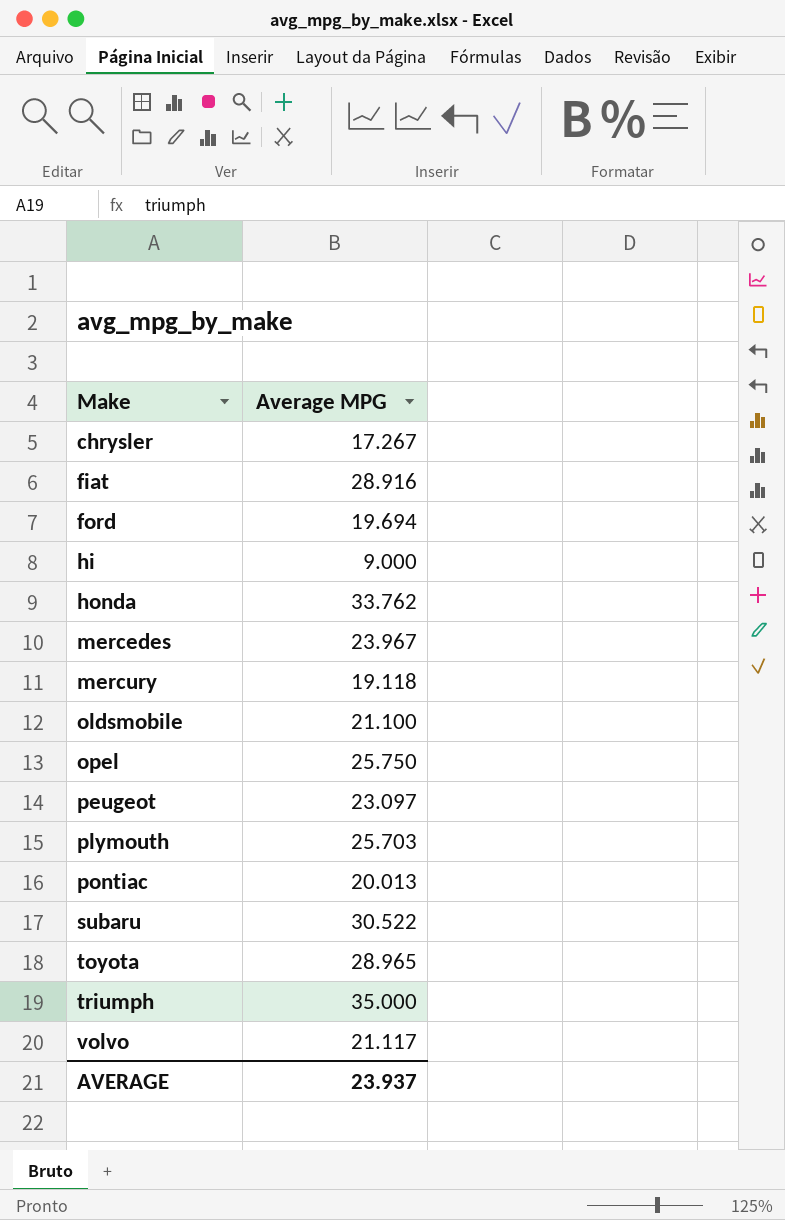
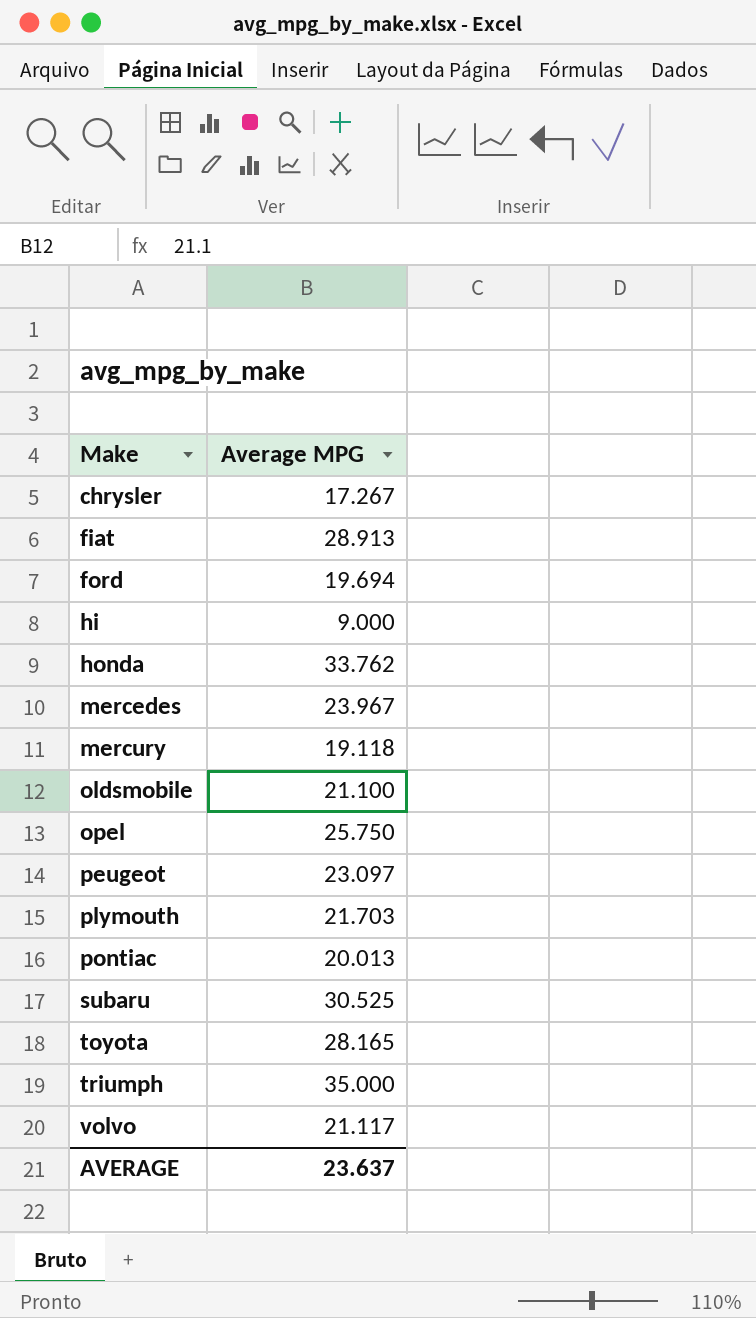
fiat | Average MPG: 28.916 -> 28.913
plymouth | Average MPG: 25.703 -> 21.703
subaru | Average MPG: 30.522 -> 30.525
toyota | Average MPG: 28.965 -> 28.165
AVERAGE | Average MPG: 23.937 -> 23.637

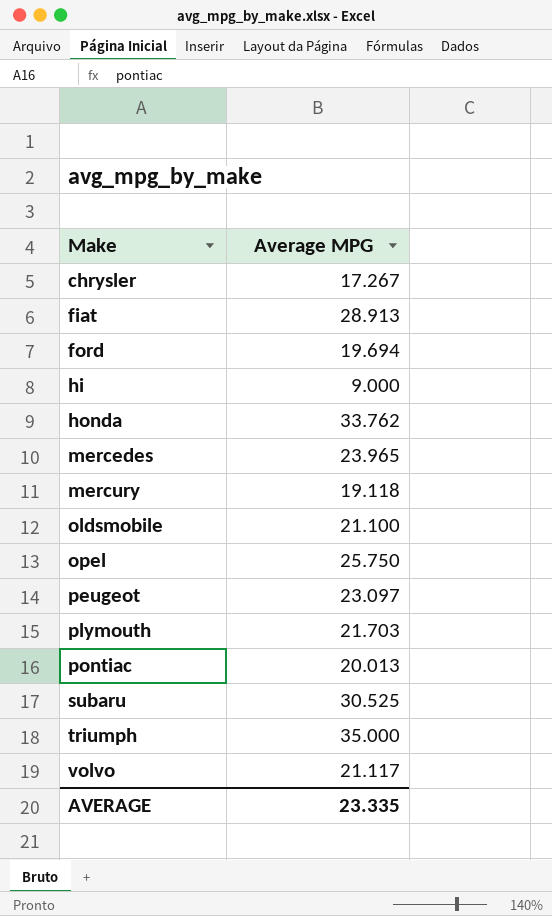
row toyota: 28.165 -> none
mercedes | Average MPG: 23.967 -> 23.965
AVERAGE | Average MPG: 23.637 -> 23.335

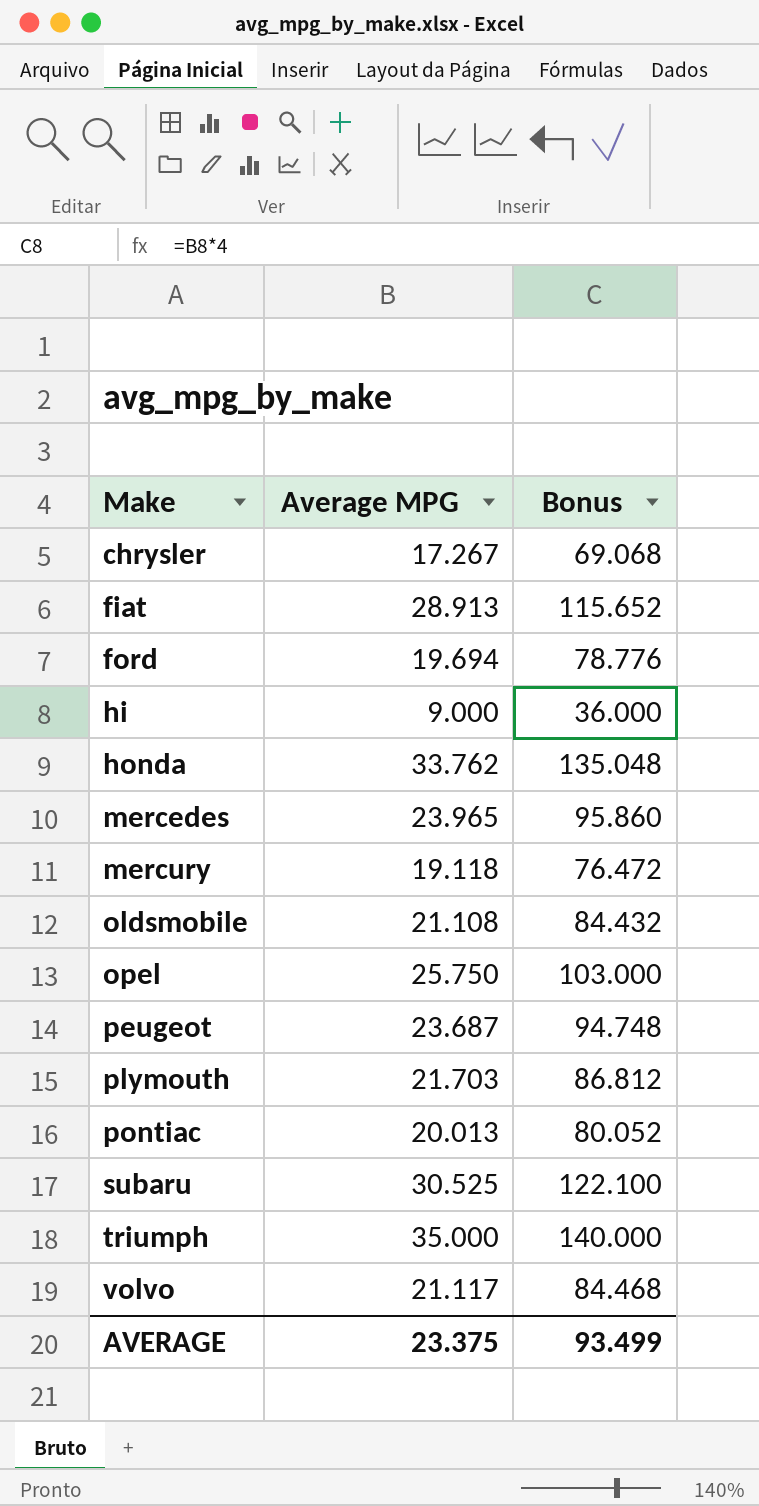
column Bonus | formula: none -> [Average MPG] * 4
oldsmobile | Average MPG: 21.100 -> 21.108
peugeot | Average MPG: 23.097 -> 23.687
AVERAGE | Average MPG: 23.335 -> 23.375

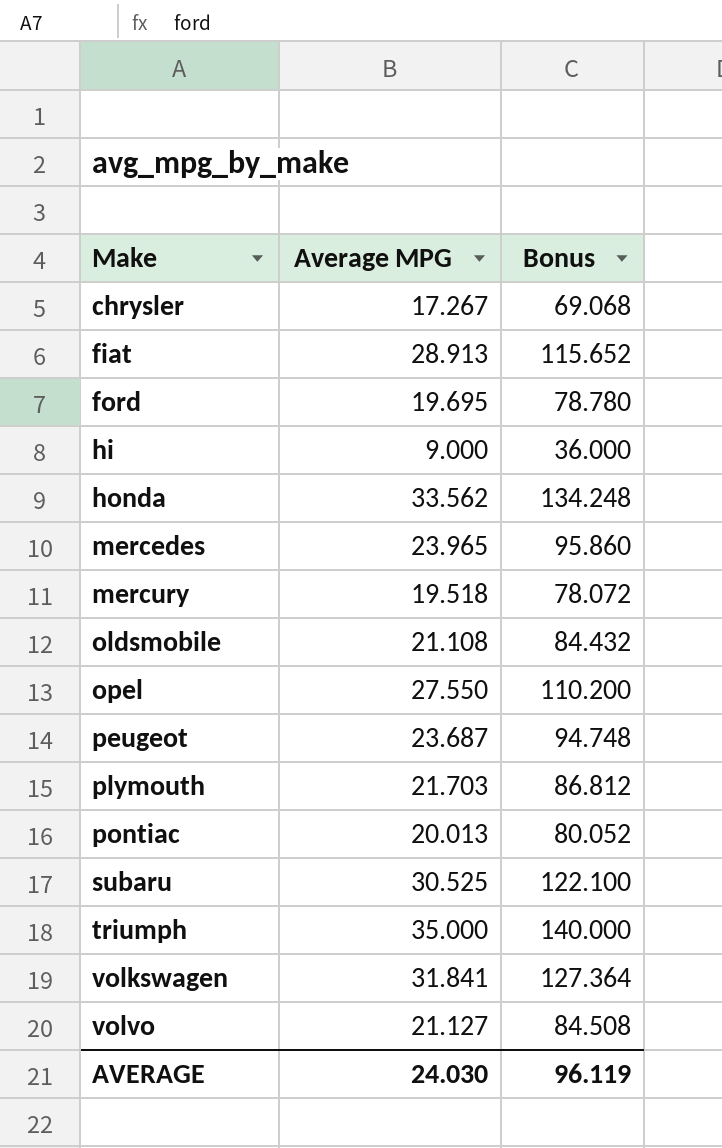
ford | Average MPG: 19.694 -> 19.695
ford | Bonus: 78.776 -> 78.780
honda | Average MPG: 33.762 -> 33.562
honda | Bonus: 135.048 -> 134.248
mercury | Average MPG: 19.118 -> 19.518
mercury | Bonus: 76.472 -> 78.072
opel | Average MPG: 25.750 -> 27.550
opel | Bonus: 103.000 -> 110.200
row volkswagen: none -> 31.841 | 127.364
volvo | Average MPG: 21.117 -> 21.127
volvo | Bonus: 84.468 -> 84.508
AVERAGE | Average MPG: 23.375 -> 24.030
AVERAGE | Bonus: 93.499 -> 96.119

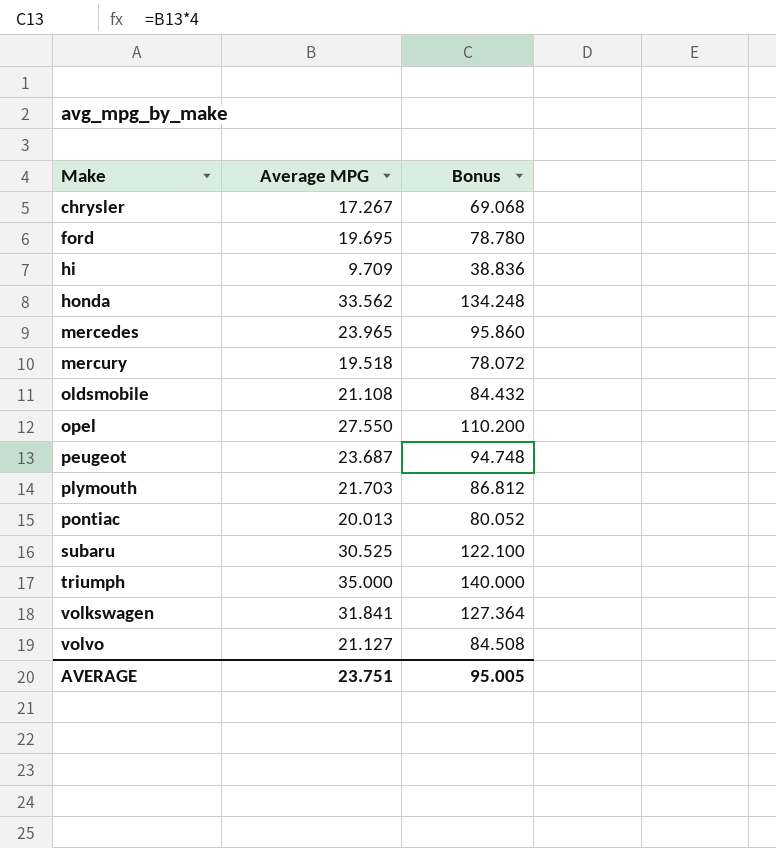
row fiat: 28.913 | 115.652 -> none
hi | Average MPG: 9.000 -> 9.709
hi | Bonus: 36.000 -> 38.836
AVERAGE | Average MPG: 24.030 -> 23.751
AVERAGE | Bonus: 96.119 -> 95.005

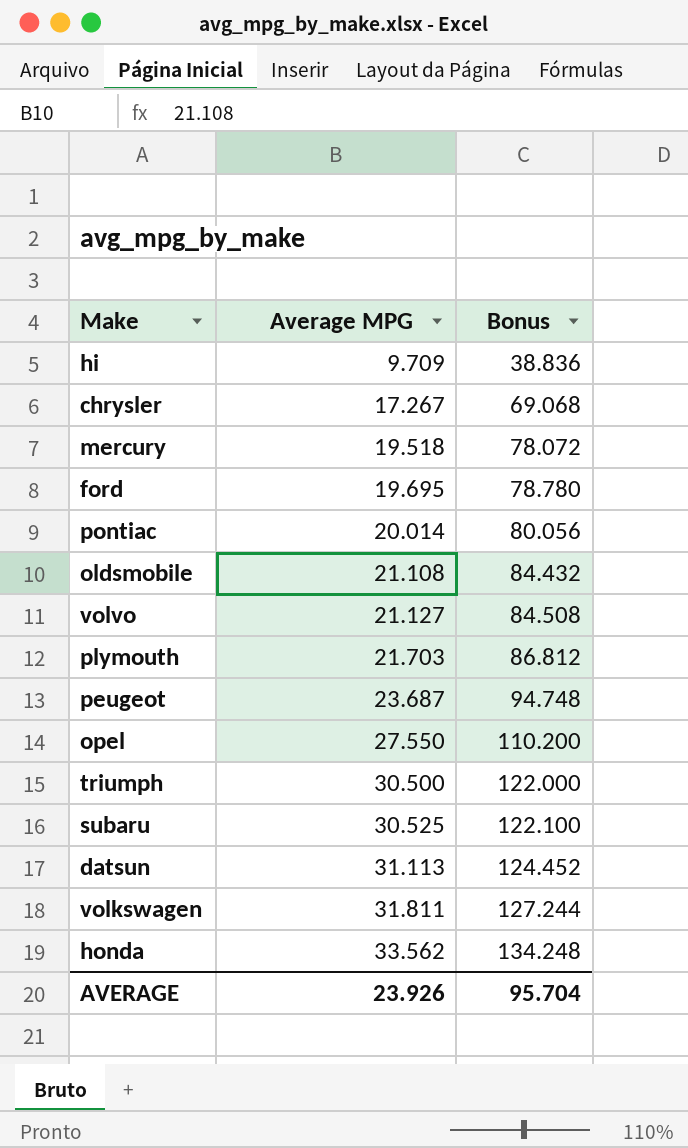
row order: Make ascending -> Average MPG ascending
row mercedes: 23.965 | 95.860 -> none
pontiac | Average MPG: 20.013 -> 20.014
pontiac | Bonus: 80.052 -> 80.056
triumph | Average MPG: 35.000 -> 30.500
triumph | Bonus: 140.000 -> 122.000
row datsun: none -> 31.113 | 124.452
volkswagen | Average MPG: 31.841 -> 31.811
volkswagen | Bonus: 127.364 -> 127.244
AVERAGE | Average MPG: 23.751 -> 23.926
AVERAGE | Bonus: 95.005 -> 95.704

